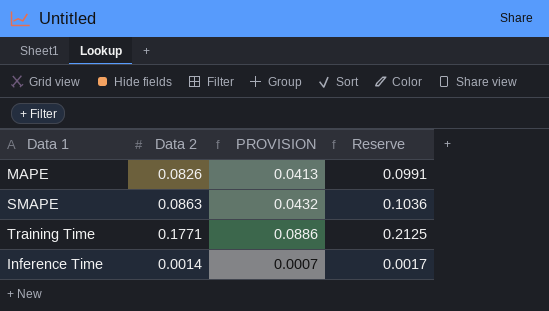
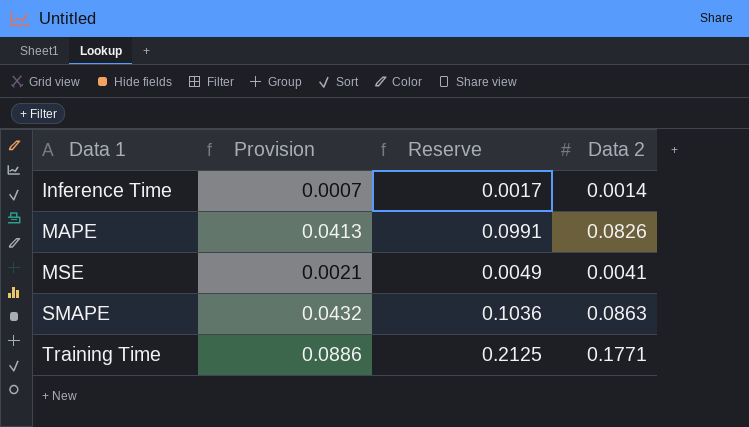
row order: none -> Data 1 ascending
column name: PROVISION -> Provision
column Data 2 | position: 2 -> 4
row MSE: none -> 0.0021 | 0.0049 | 0.0041

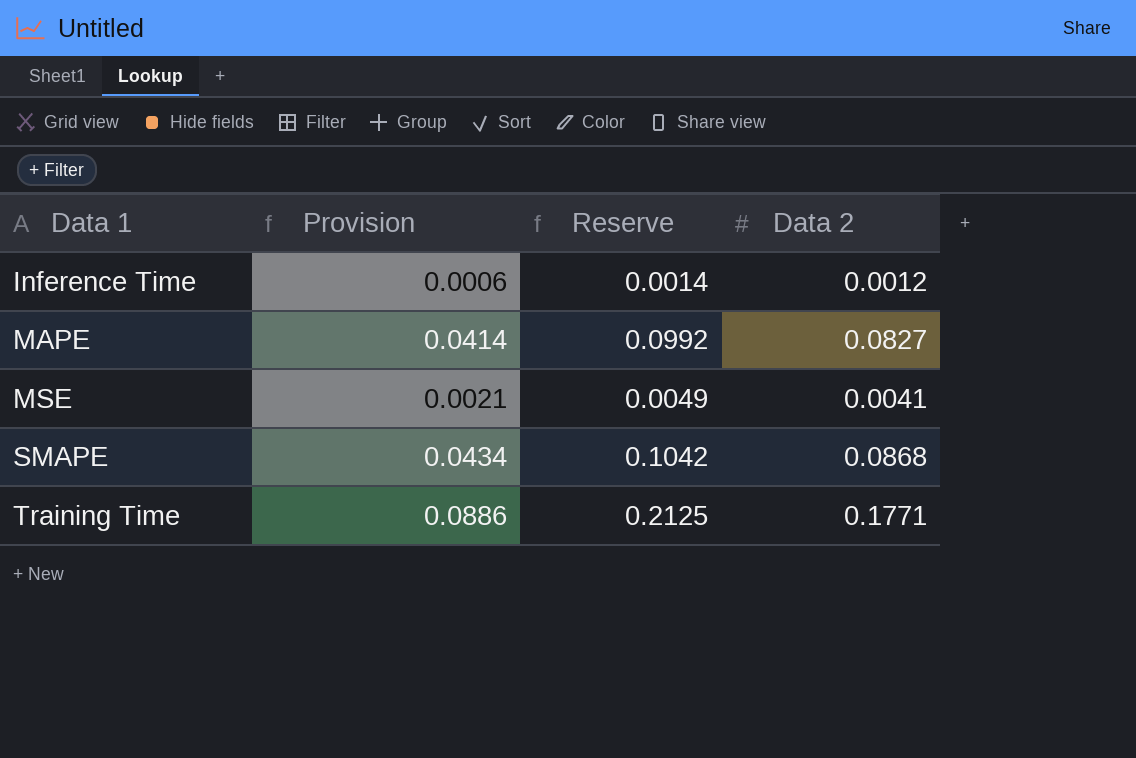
Inference Time | Provision: 0.0007 -> 0.0006
Inference Time | Reserve: 0.0017 -> 0.0014
Inference Time | Data 2: 0.0014 -> 0.0012
MAPE | Provision: 0.0413 -> 0.0414
MAPE | Reserve: 0.0991 -> 0.0992
MAPE | Data 2: 0.0826 -> 0.0827
SMAPE | Provision: 0.0432 -> 0.0434
SMAPE | Reserve: 0.1036 -> 0.1042
SMAPE | Data 2: 0.0863 -> 0.0868

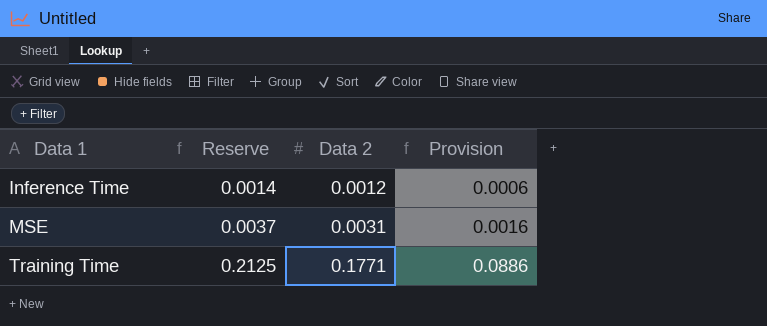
column Provision | position: 2 -> 4
row MAPE: 0.0414 | 0.0992 | 0.0827 -> none
row SMAPE: 0.0434 | 0.1042 | 0.0868 -> none
MSE | Reserve: 0.0049 -> 0.0037
MSE | Data 2: 0.0041 -> 0.0031
MSE | Provision: 0.0021 -> 0.0016

